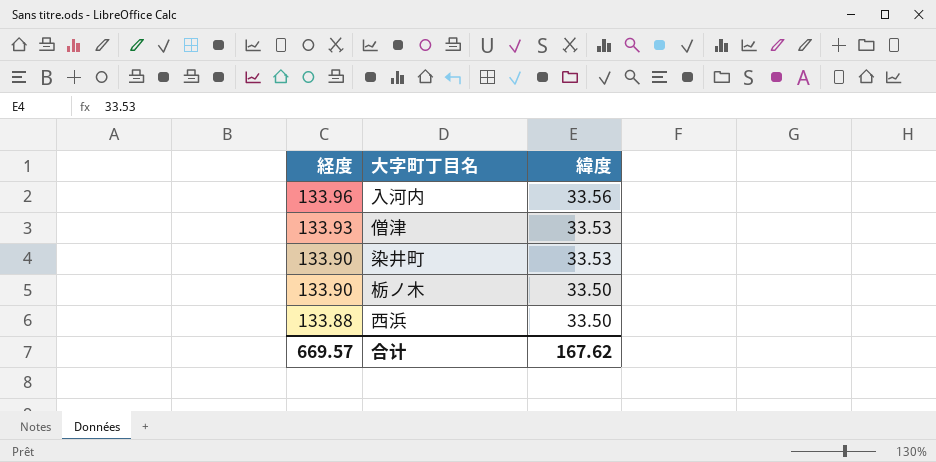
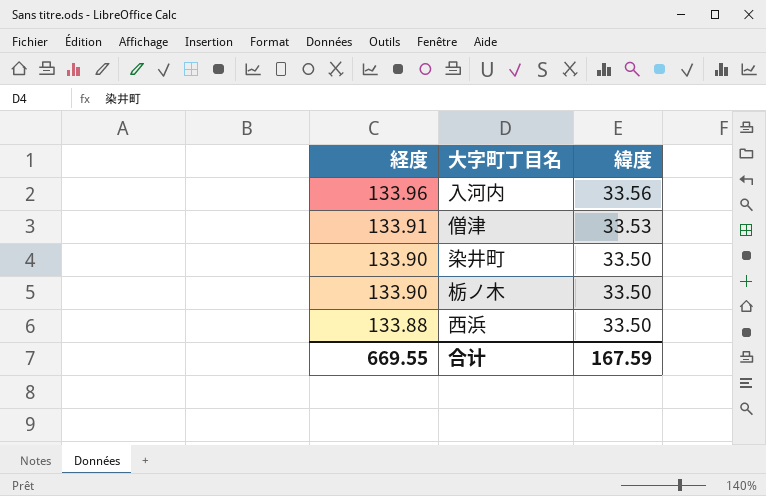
僧津 | 経度: 133.93 -> 133.91
染井町 | 緯度: 33.53 -> 33.50
合计 | 経度: 669.57 -> 669.55
合计 | 緯度: 167.62 -> 167.59

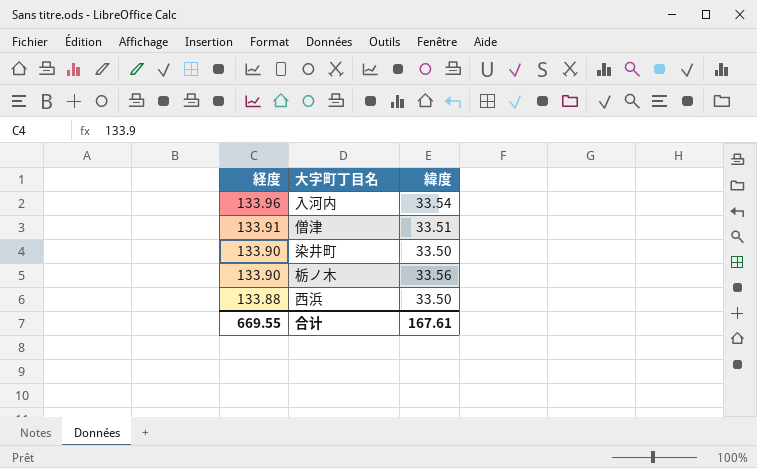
入河内 | 緯度: 33.56 -> 33.54
僧津 | 緯度: 33.53 -> 33.51
栃ノ木 | 緯度: 33.50 -> 33.56
合计 | 緯度: 167.59 -> 167.61

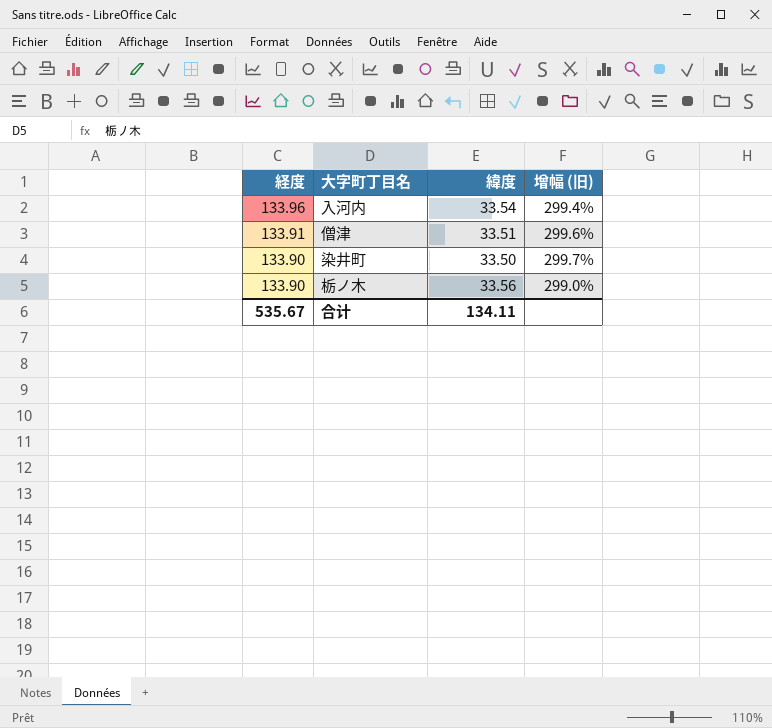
column 增幅 (旧) | formula: none -> ([経度] - [緯度]) / [緯度]
row 西浜: 133.88 | 33.50 -> none
合计 | 経度: 669.55 -> 535.67
合计 | 緯度: 167.61 -> 134.11

